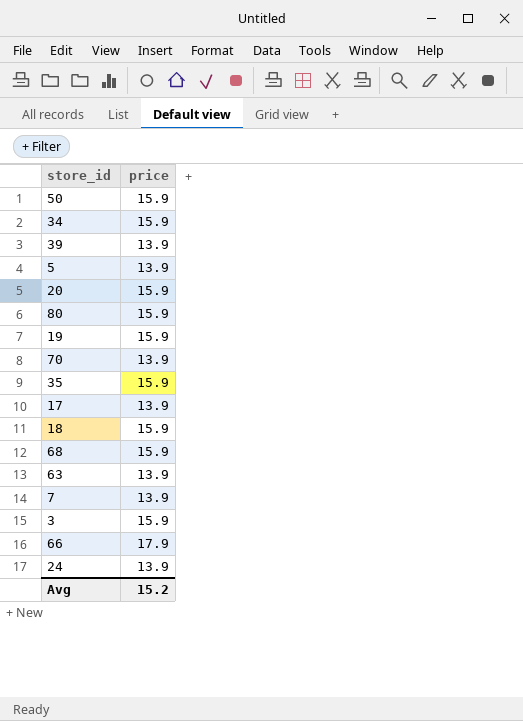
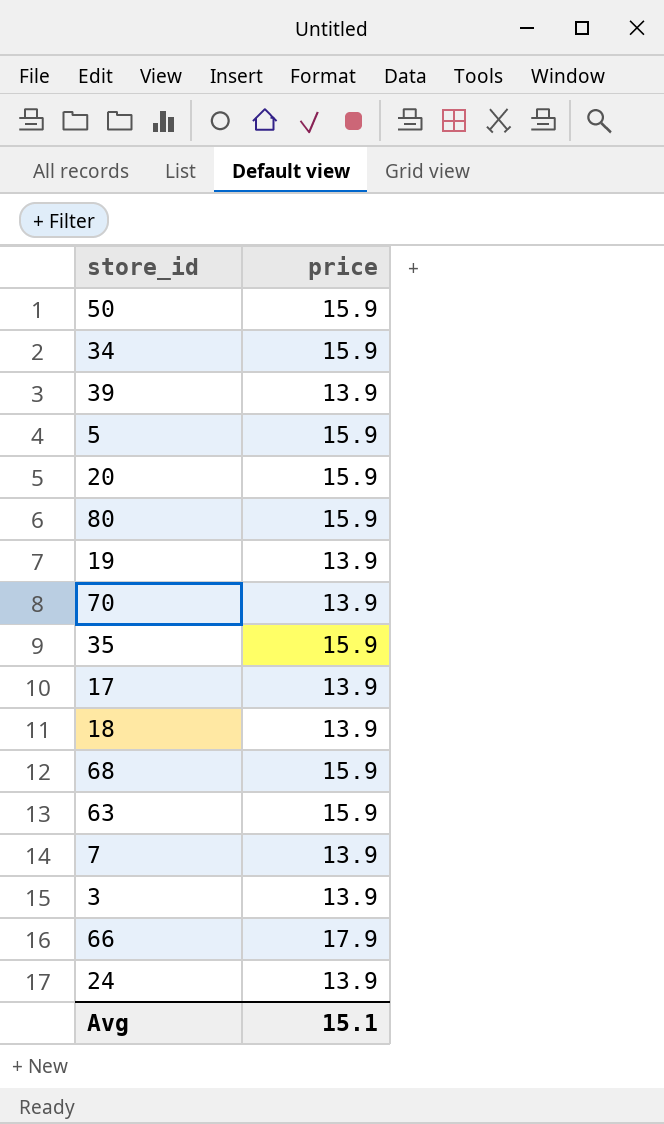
5 | price: 13.9 -> 15.9
19 | price: 15.9 -> 13.9
18 | price: 15.9 -> 13.9
63 | price: 13.9 -> 15.9
3 | price: 15.9 -> 13.9
Avg | price: 15.2 -> 15.1

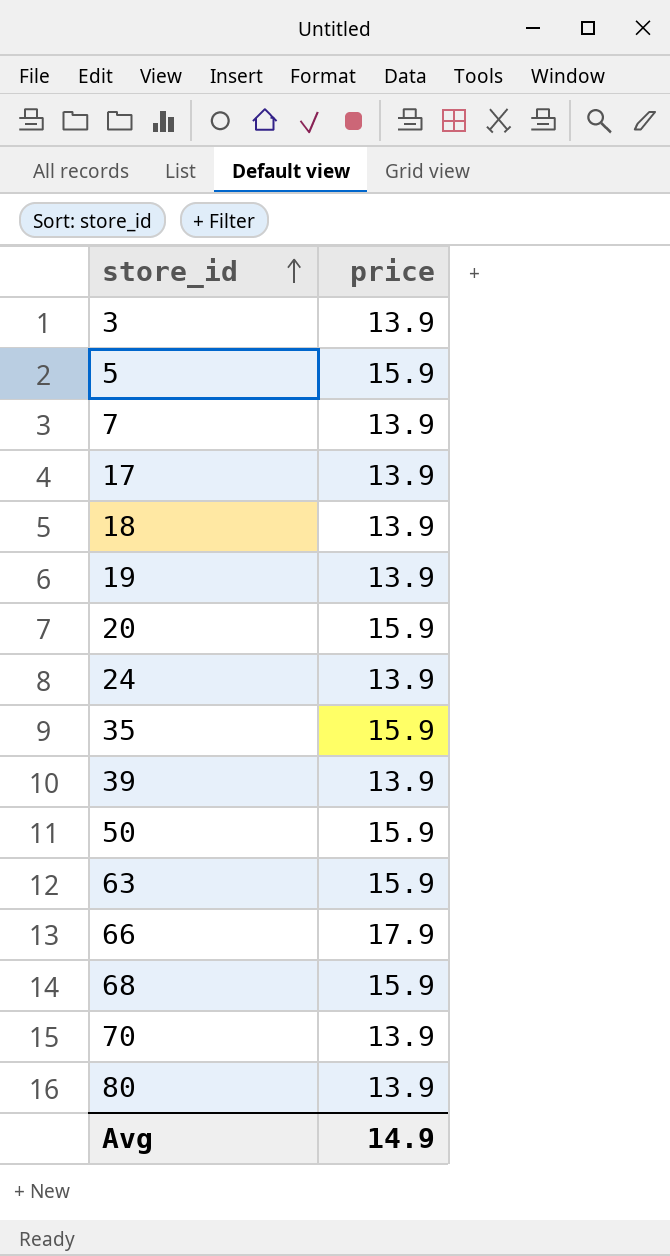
row order: none -> store_id ascending
row 34: 15.9 -> none
80 | price: 15.9 -> 13.9
Avg | price: 15.1 -> 14.9

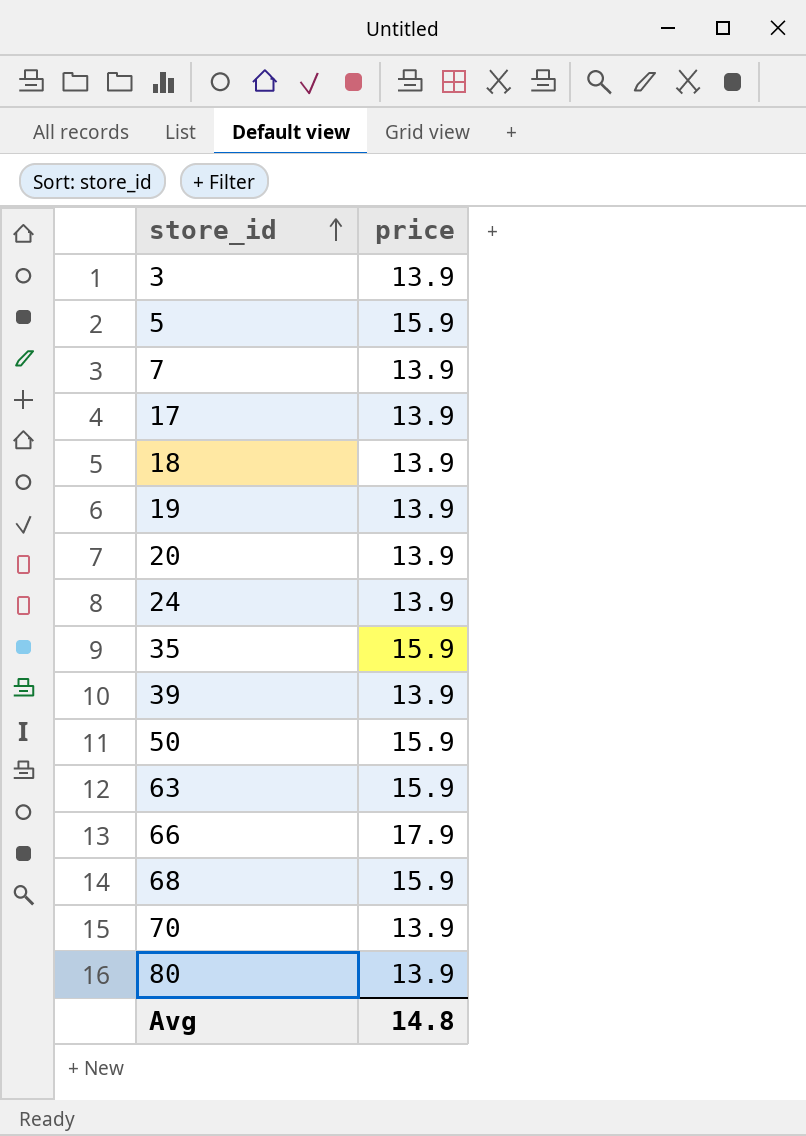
20 | price: 15.9 -> 13.9
Avg | price: 14.9 -> 14.8

